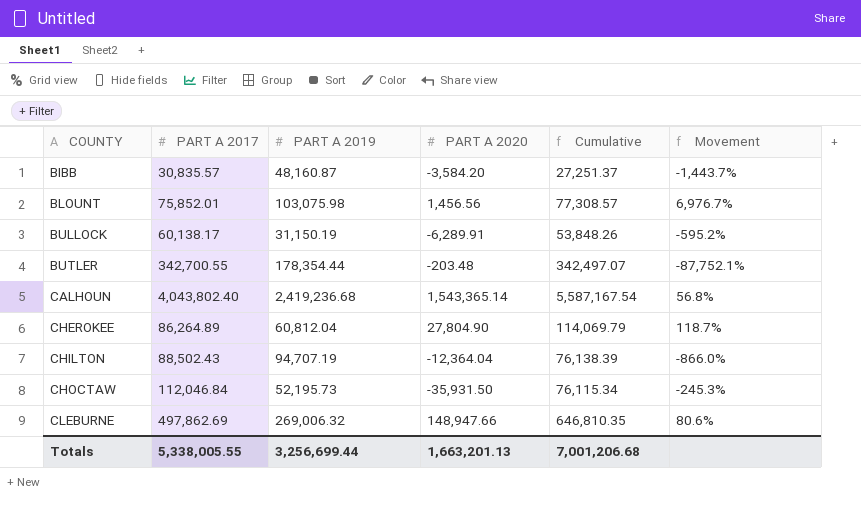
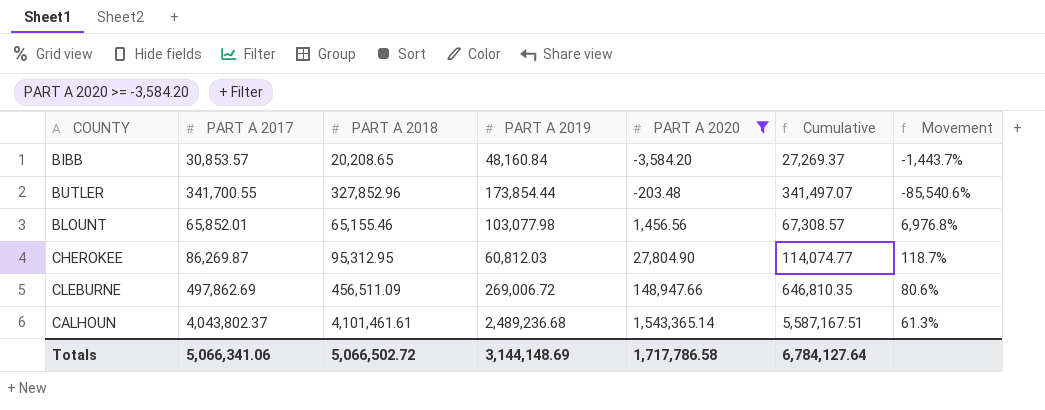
filter: none -> PART A 2020 >= -3,584.20
row order: COUNTY ascending -> PART A 2020 ascending
column PART A 2018 | position: none -> 3
BIBB | PART A 2017: 30,835.57 -> 30,853.57
BIBB | PART A 2019: 48,160.87 -> 48,160.84
BIBB | Cumulative: 27,251.37 -> 27,269.37
BUTLER | PART A 2017: 342,700.55 -> 341,700.55
BUTLER | PART A 2019: 178,354.44 -> 173,854.44
BUTLER | Cumulative: 342,497.07 -> 341,497.07
BUTLER | Movement: -87,752.1% -> -85,540.6%
BLOUNT | PART A 2017: 75,852.01 -> 65,852.01
BLOUNT | PART A 2019: 103,075.98 -> 103,077.98
BLOUNT | Cumulative: 77,308.57 -> 67,308.57
BLOUNT | Movement: 6,976.7% -> 6,976.8%
CHEROKEE | PART A 2017: 86,264.89 -> 86,269.87
CHEROKEE | PART A 2019: 60,812.04 -> 60,812.03
CHEROKEE | Cumulative: 114,069.79 -> 114,074.77
CLEBURNE | PART A 2019: 269,006.32 -> 269,006.72
CALHOUN | PART A 2017: 4,043,802.40 -> 4,043,802.37
CALHOUN | PART A 2019: 2,419,236.68 -> 2,489,236.68
CALHOUN | Cumulative: 5,587,167.54 -> 5,587,167.51
CALHOUN | Movement: 56.8% -> 61.3%
Totals | PART A 2017: 5,338,005.55 -> 5,066,341.06
Totals | PART A 2019: 3,256,699.44 -> 3,144,148.69
Totals | PART A 2020: 1,663,201.13 -> 1,717,786.58
Totals | Cumulative: 7,001,206.68 -> 6,784,127.64

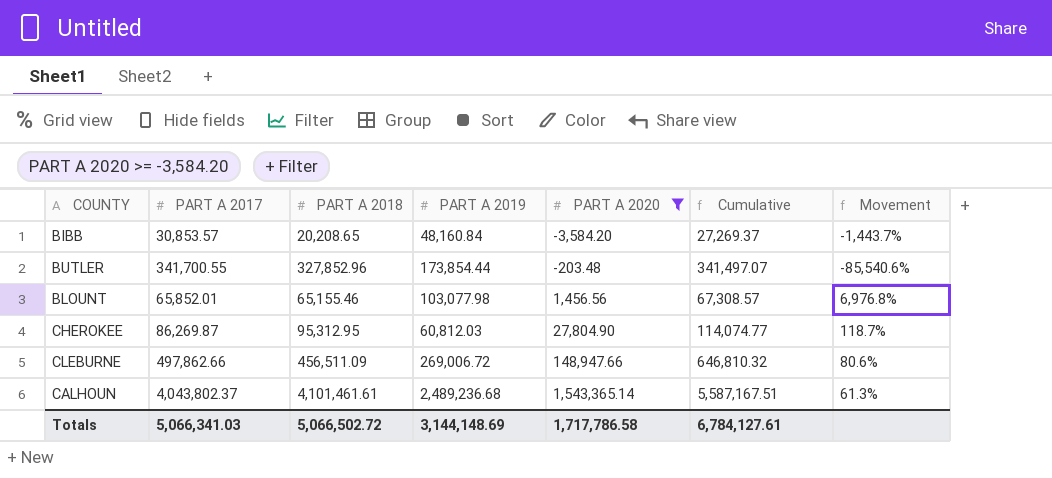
CLEBURNE | PART A 2017: 497,862.69 -> 497,862.66
CLEBURNE | Cumulative: 646,810.35 -> 646,810.32
Totals | PART A 2017: 5,066,341.06 -> 5,066,341.03
Totals | Cumulative: 6,784,127.64 -> 6,784,127.61

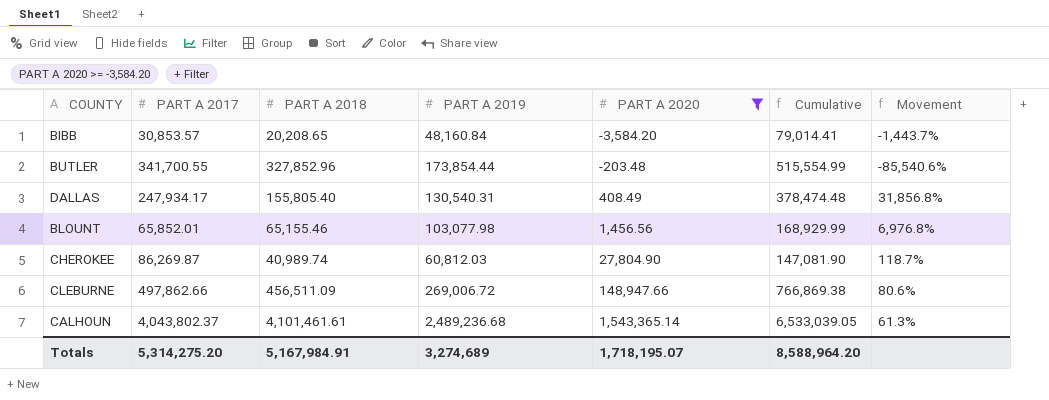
column Cumulative | formula: [PART A 2017] + [PART A 2020] -> [PART A 2017] + [PART A 2019]
row DALLAS: none -> 247,934.17 | 155,805.40 | 130,540.31 | 408.49 | 378,474.48 | 31,856.8%
CHEROKEE | PART A 2018: 95,312.95 -> 40,989.74
Totals | PART A 2017: 5,066,341.03 -> 5,314,275.20
Totals | PART A 2018: 5,066,502.72 -> 5,167,984.91
Totals | PART A 2019: 3,144,148.69 -> 3,274,689
Totals | PART A 2020: 1,717,786.58 -> 1,718,195.07
Totals | Cumulative: 6,784,127.61 -> 8,588,964.20

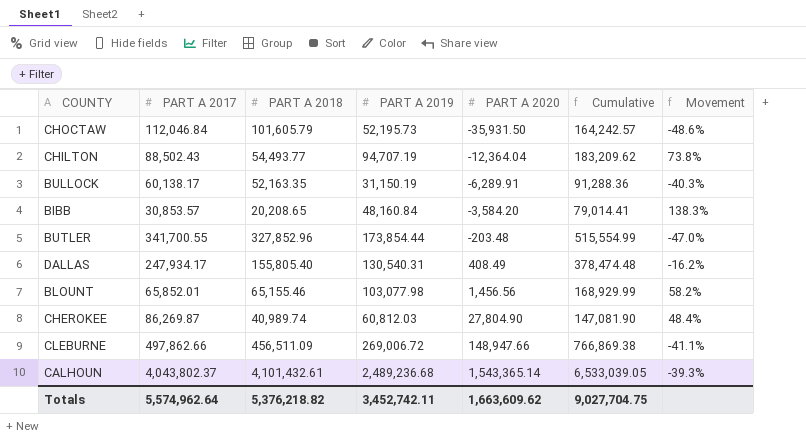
filter: PART A 2020 >= -3,584.20 -> none
column Movement | formula: ([PART A 2019] - [PART A 2020]) / [PART A 2020] -> ([PART A 2019] - [PART A 2018]) / [PART A 2018]
CALHOUN | PART A 2018: 4,101,461.61 -> 4,101,432.61
Totals | PART A 2017: 5,314,275.20 -> 5,574,962.64
Totals | PART A 2018: 5,167,984.91 -> 5,376,218.82
Totals | PART A 2019: 3,274,689 -> 3,452,742.11
Totals | PART A 2020: 1,718,195.07 -> 1,663,609.62
Totals | Cumulative: 8,588,964.20 -> 9,027,704.75

